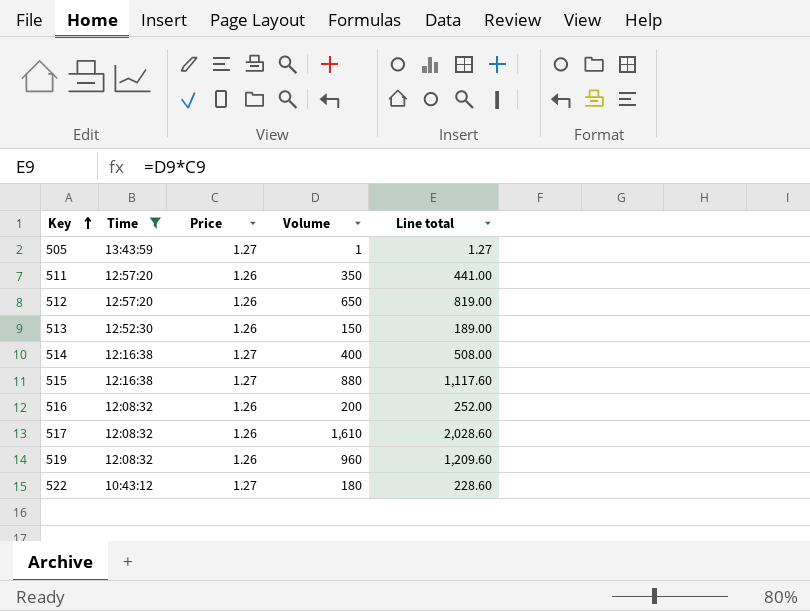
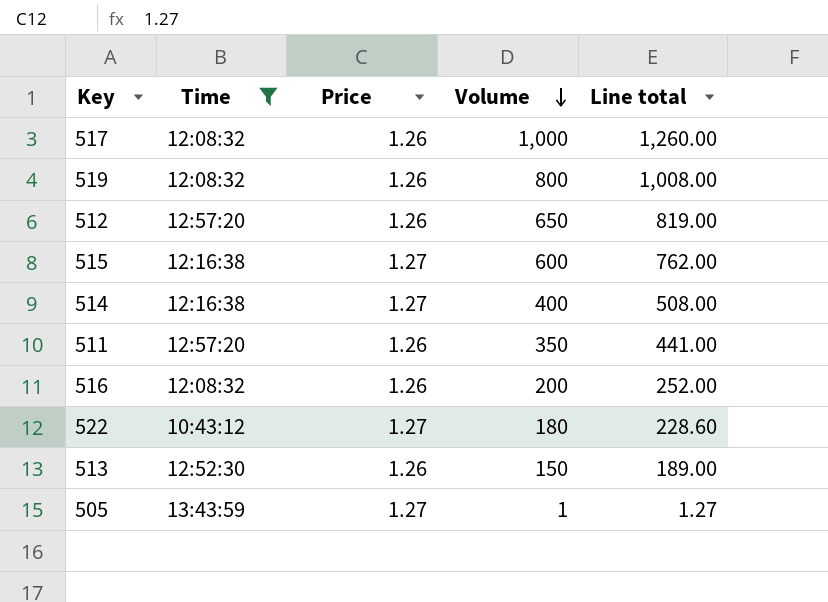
row order: Key ascending -> Volume descending
517 | Volume: 1,610 -> 1,000
517 | Line total: 2,028.60 -> 1,260.00
519 | Volume: 960 -> 800
519 | Line total: 1,209.60 -> 1,008.00
515 | Volume: 880 -> 600
515 | Line total: 1,117.60 -> 762.00

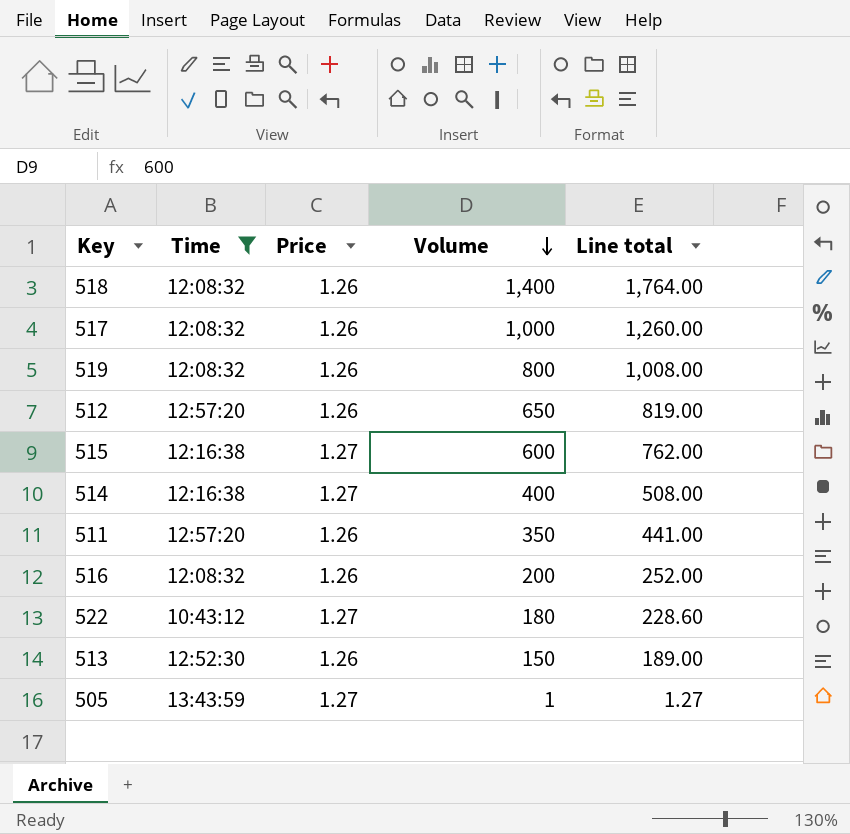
row 518: none -> 12:08:32 | 1.26 | 1,400 | 1,764.00

